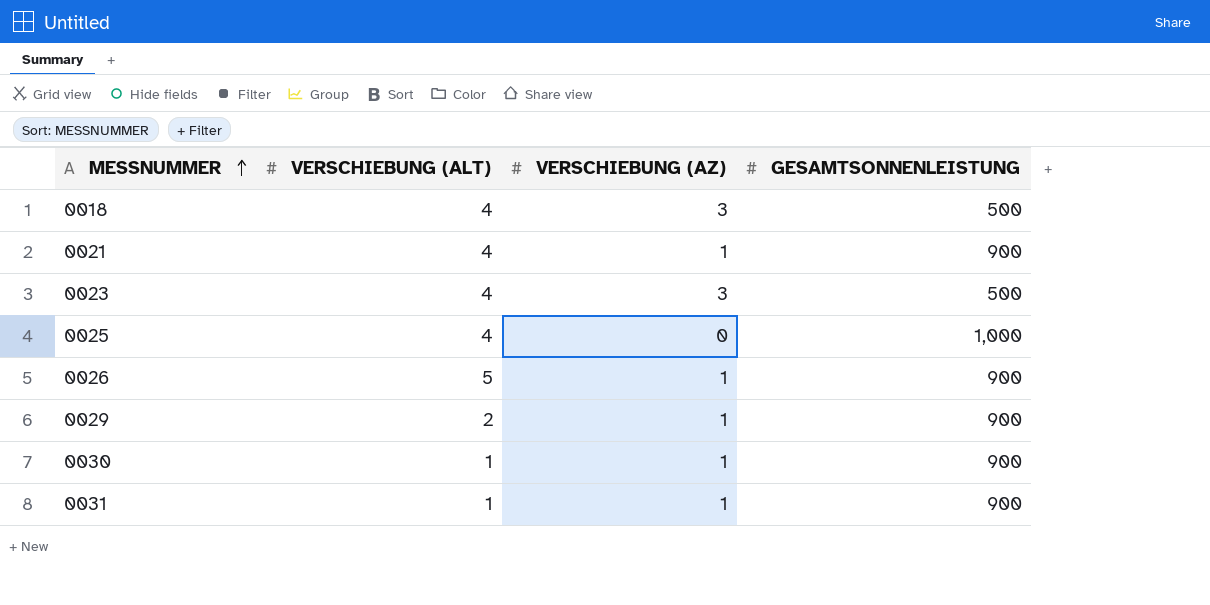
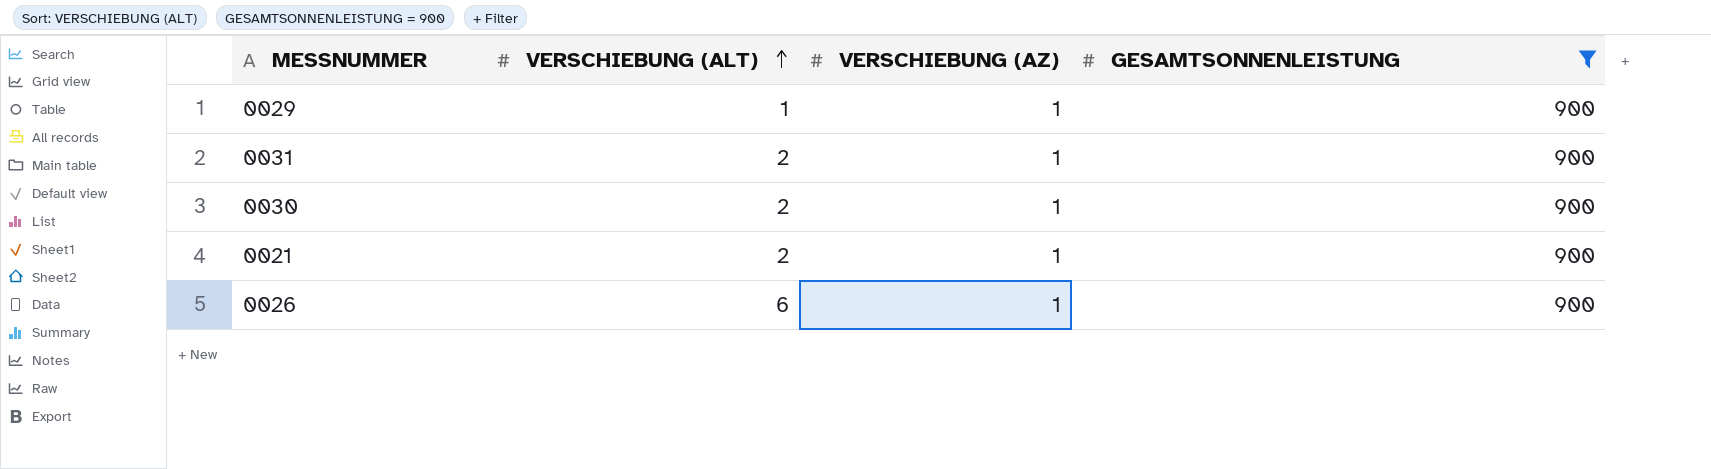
filter: none -> GESAMTSONNENLEISTUNG = 900
row order: MESSNUMMER ascending -> VERSCHIEBUNG (ALT) ascending
0029 | VERSCHIEBUNG (ALT): 2 -> 1
0031 | VERSCHIEBUNG (ALT): 1 -> 2
0030 | VERSCHIEBUNG (ALT): 1 -> 2
0021 | VERSCHIEBUNG (ALT): 4 -> 2
0026 | VERSCHIEBUNG (ALT): 5 -> 6

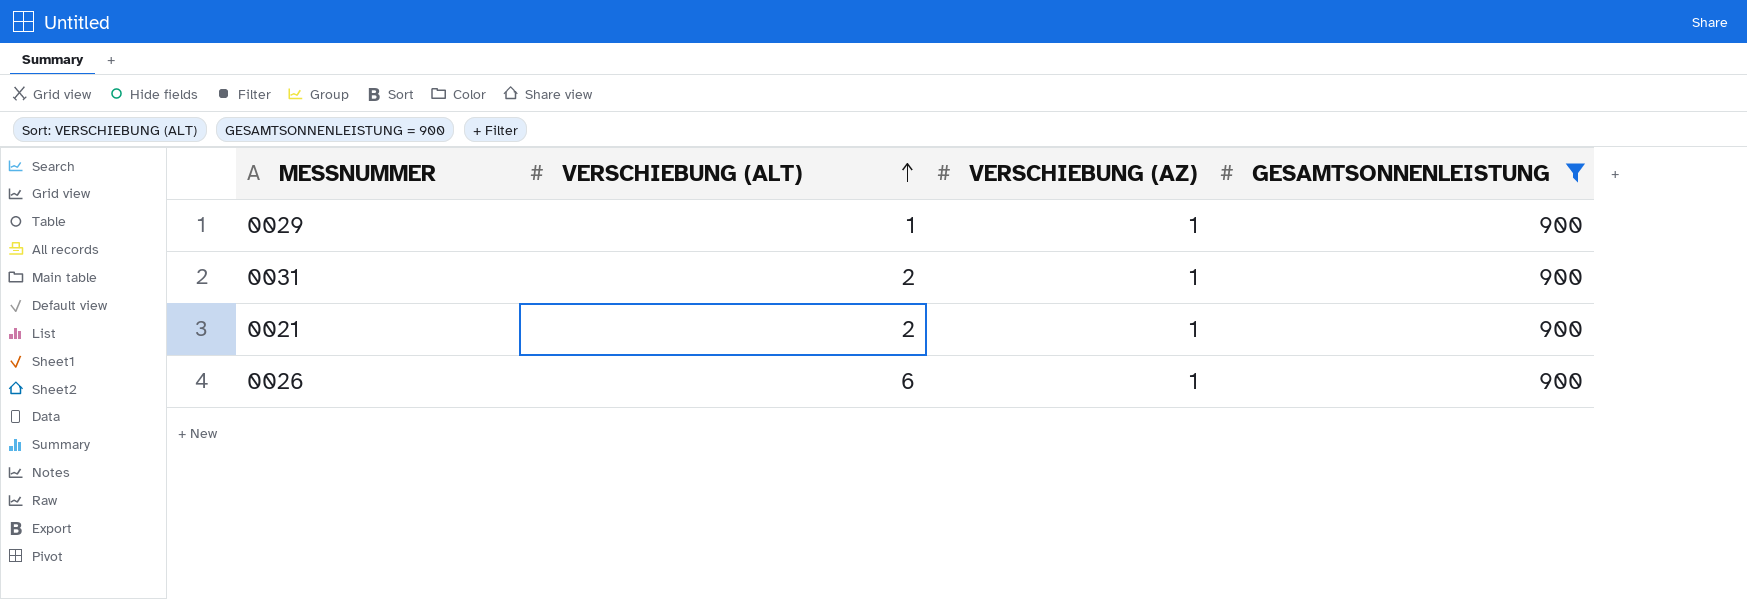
row 0030: 2 | 1 | 900 -> none

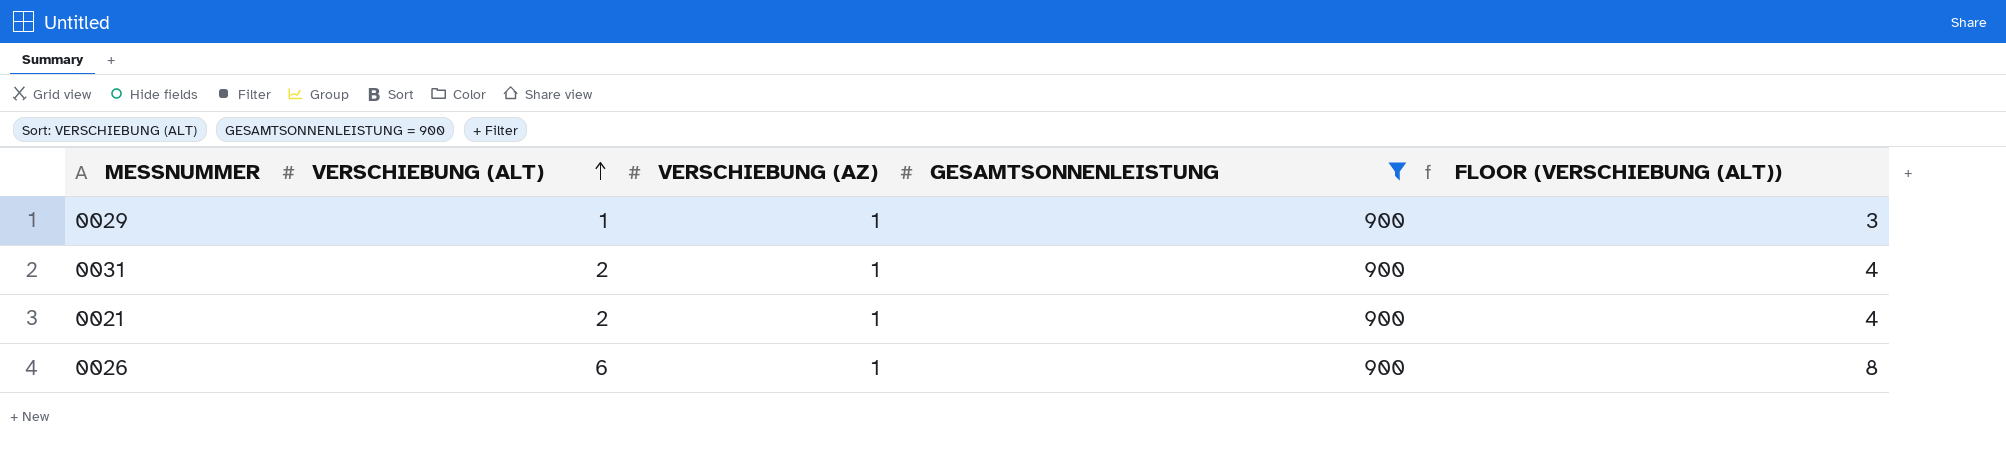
column FLOOR (VERSCHIEBUNG (ALT)) | formula: none -> [VERSCHIEBUNG (ALT)] + 2

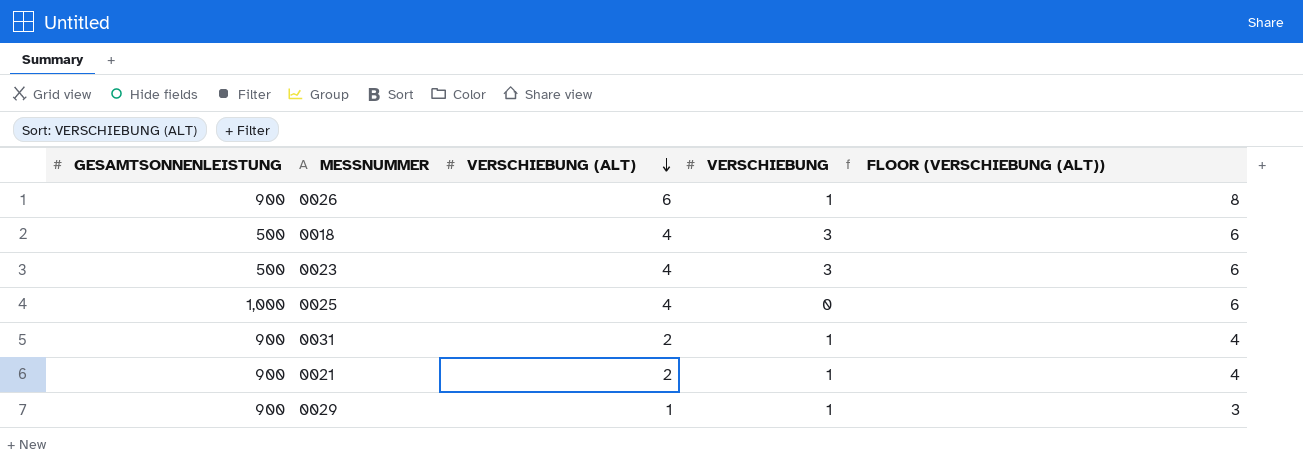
filter: GESAMTSONNENLEISTUNG = 900 -> none
row order: VERSCHIEBUNG (ALT) ascending -> VERSCHIEBUNG (ALT) descending
column GESAMTSONNENLEISTUNG | position: 4 -> 1
column name: VERSCHIEBUNG (AZ) -> VERSCHIEBUNG

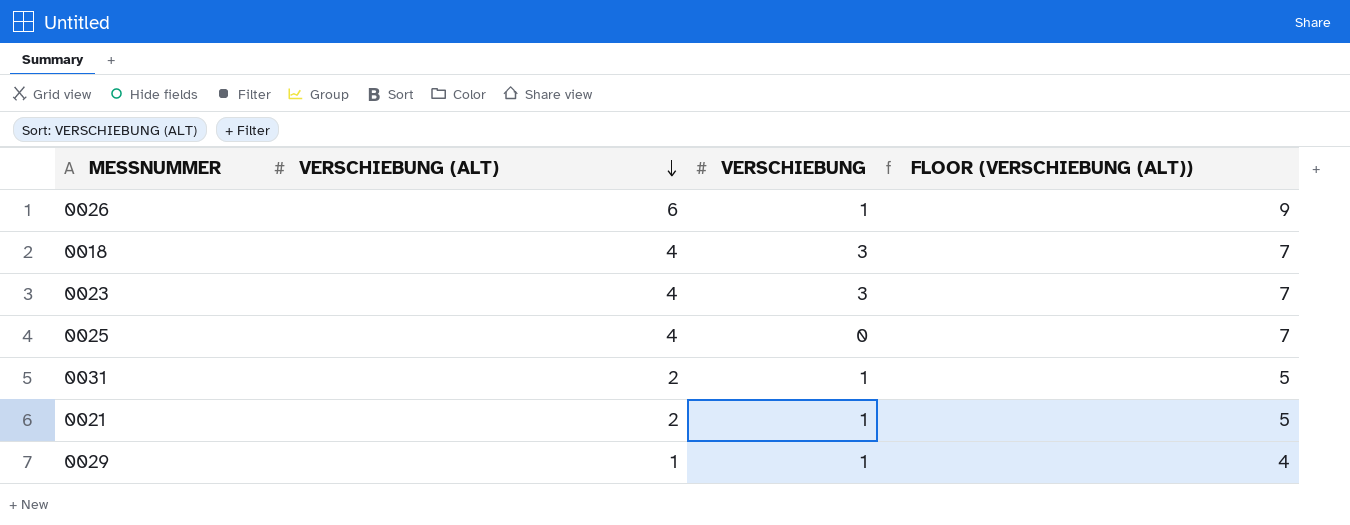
column GESAMTSONNENLEISTUNG | position: 1 -> none
column FLOOR (VERSCHIEBUNG (ALT)) | formula: [VERSCHIEBUNG (ALT)] + 2 -> [VERSCHIEBUNG (ALT)] + 3

